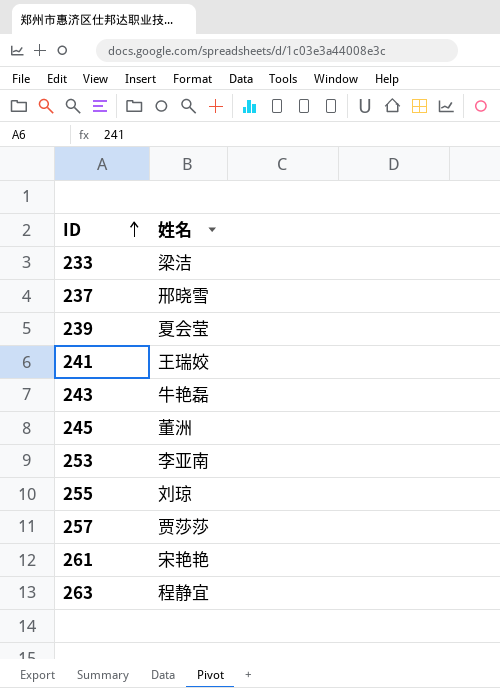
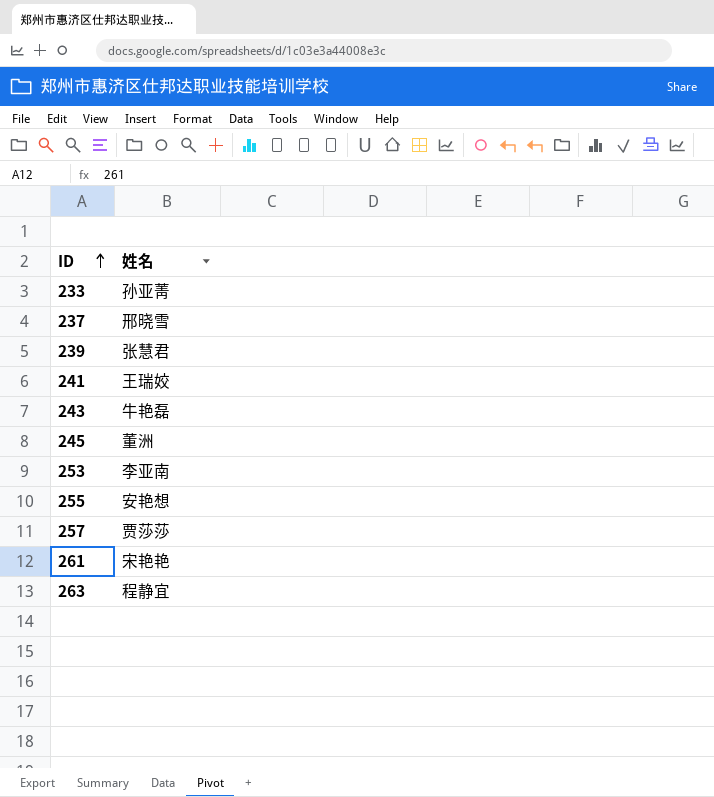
233 | 姓名: 梁洁 -> 孙亚菁
239 | 姓名: 夏会莹 -> 张慧君
255 | 姓名: 刘琼 -> 安艳想

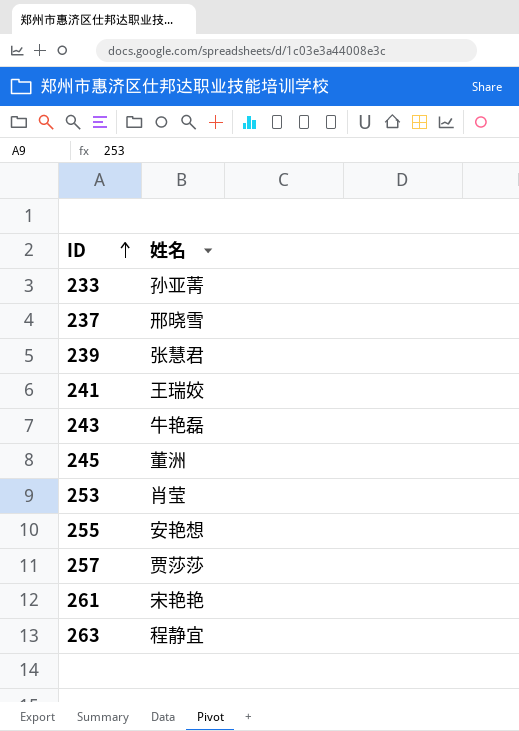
253 | 姓名: 李亚南 -> 肖莹

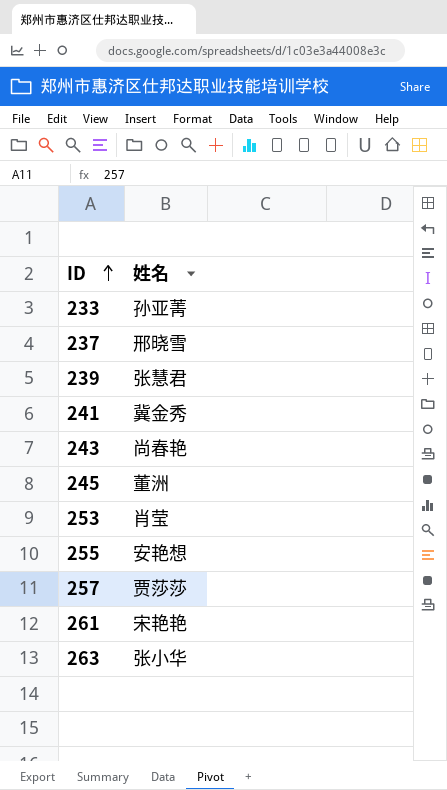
241 | 姓名: 王瑞姣 -> 冀金秀
243 | 姓名: 牛艳磊 -> 尚春艳
263 | 姓名: 程静宜 -> 张小华

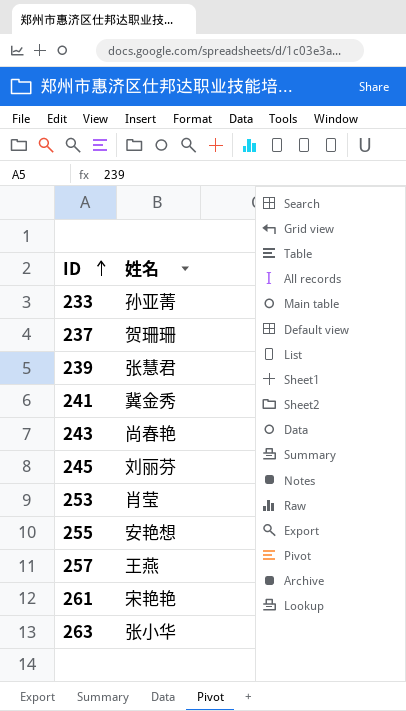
237 | 姓名: 邢晓雪 -> 贺珊珊
245 | 姓名: 董洲 -> 刘丽芬
257 | 姓名: 贾莎莎 -> 王燕

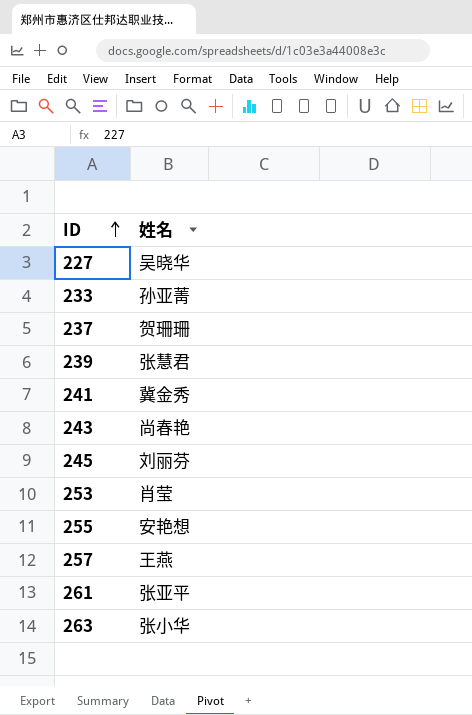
row 227: none -> 吴晓华
261 | 姓名: 宋艳艳 -> 张亚平

